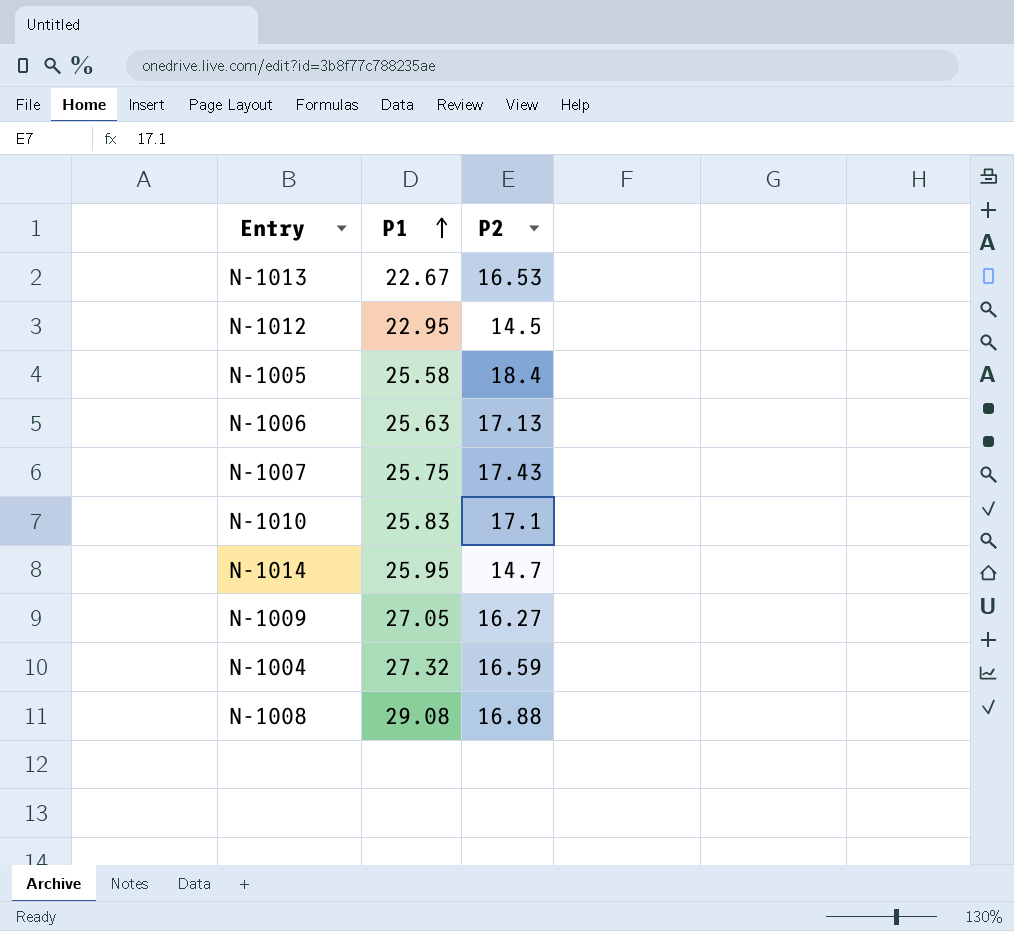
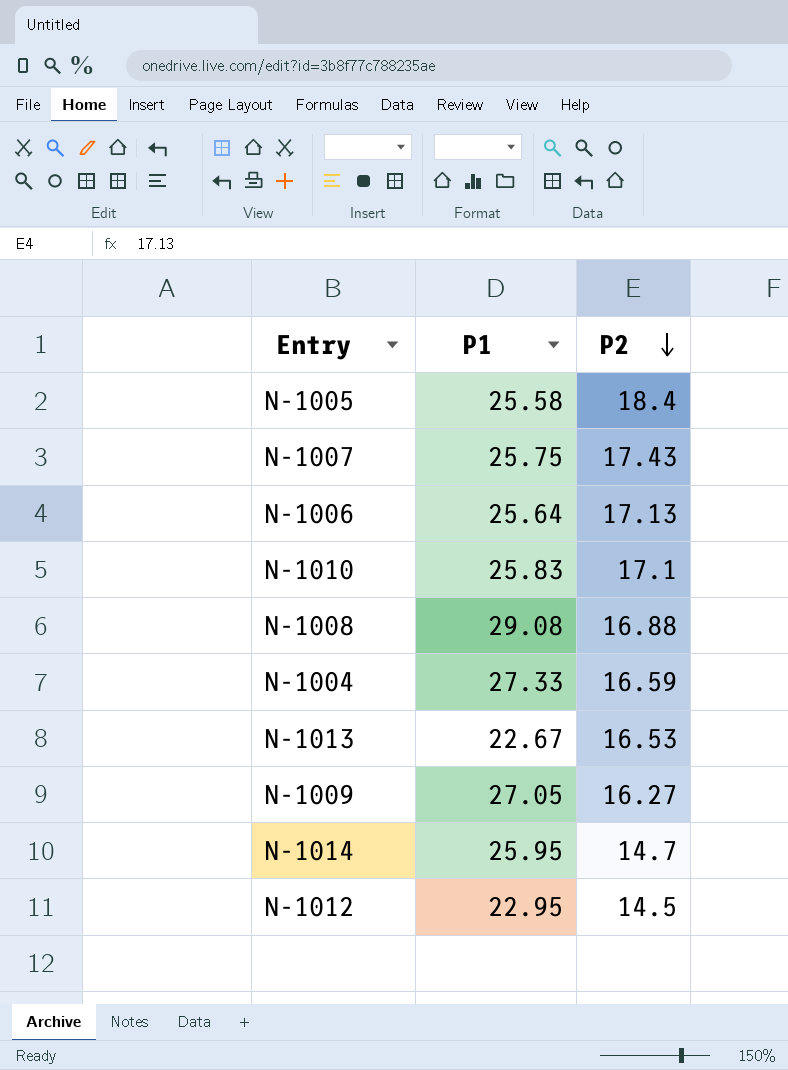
row order: P1 ascending -> P2 descending
N-1006 | P1: 25.63 -> 25.64
N-1004 | P1: 27.32 -> 27.33

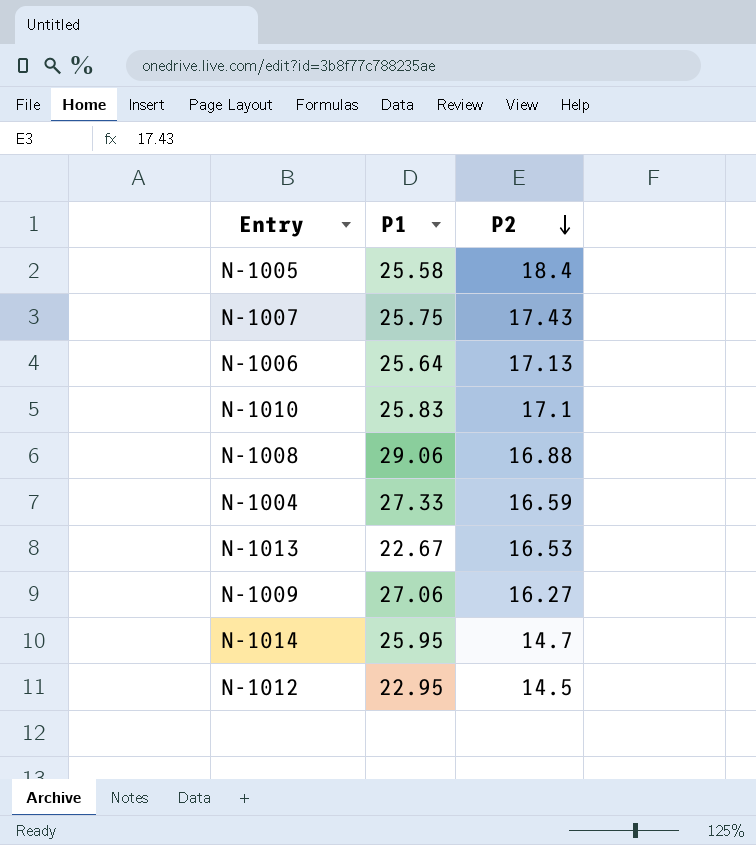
N-1008 | P1: 29.08 -> 29.06
N-1009 | P1: 27.05 -> 27.06

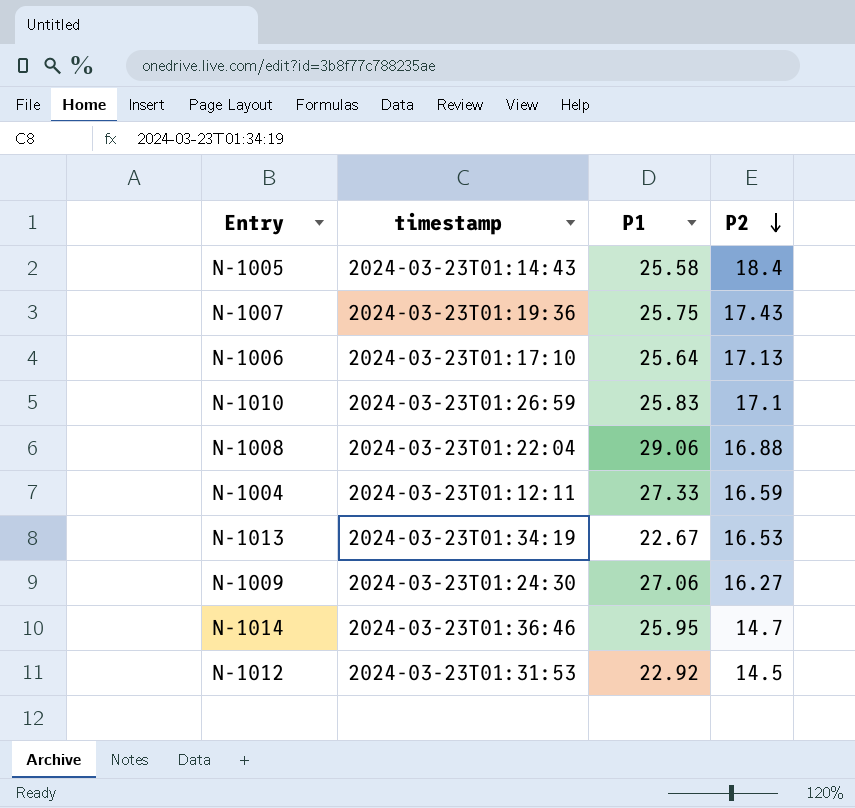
column timestamp | position: none -> 2
N-1012 | P1: 22.95 -> 22.92

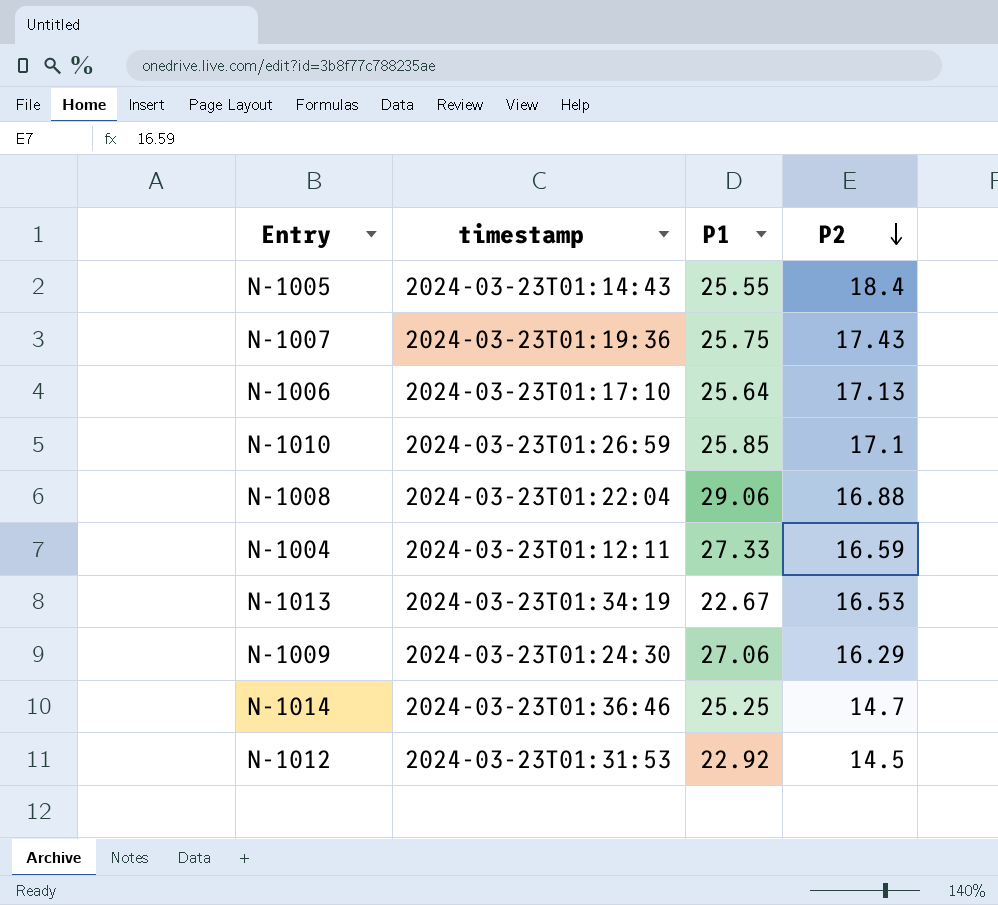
N-1005 | P1: 25.58 -> 25.55
N-1010 | P1: 25.83 -> 25.85
N-1009 | P2: 16.27 -> 16.29
N-1014 | P1: 25.95 -> 25.25

